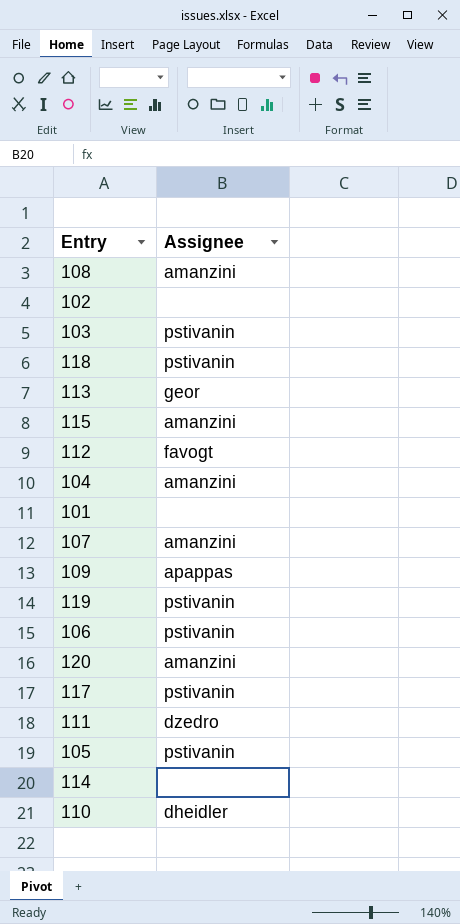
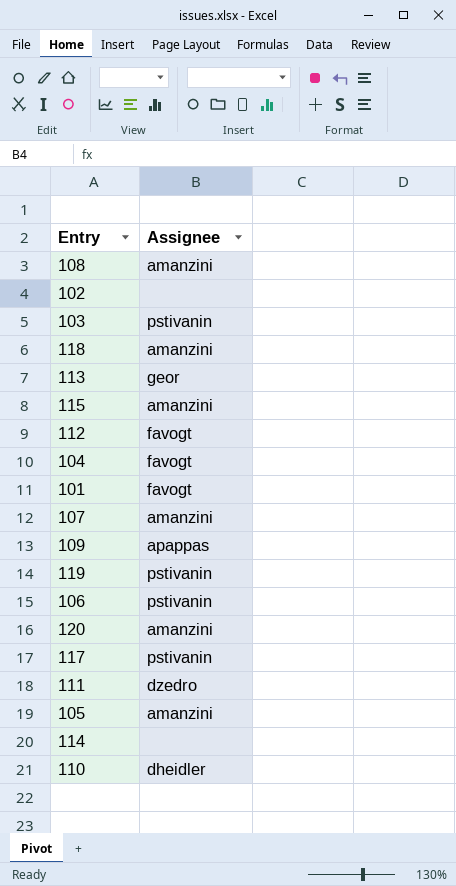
118 | Assignee: pstivanin -> amanzini
104 | Assignee: amanzini -> favogt
101 | Assignee: none -> favogt
105 | Assignee: pstivanin -> amanzini

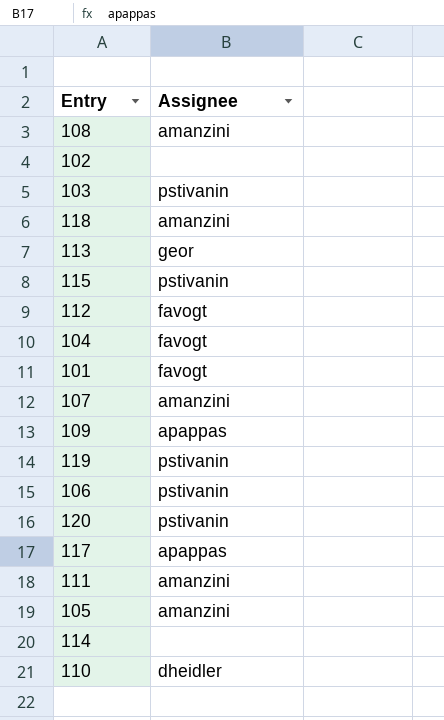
115 | Assignee: amanzini -> pstivanin
120 | Assignee: amanzini -> pstivanin
117 | Assignee: pstivanin -> apappas
111 | Assignee: dzedro -> amanzini

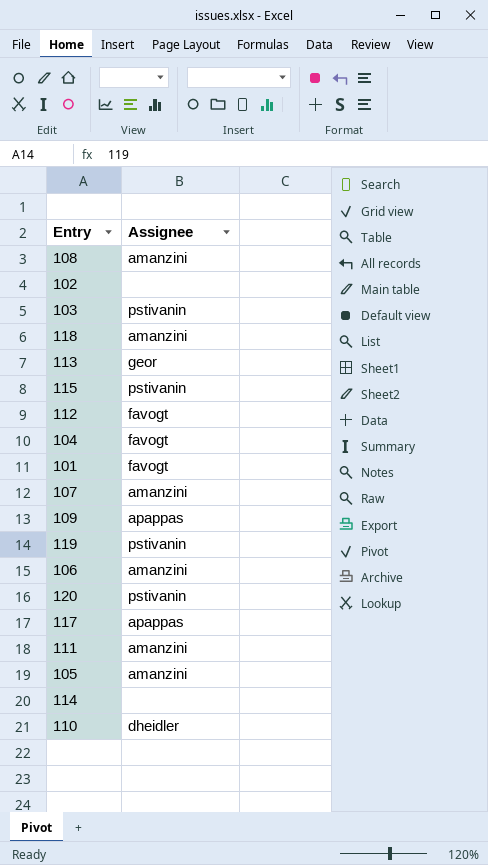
106 | Assignee: pstivanin -> amanzini

